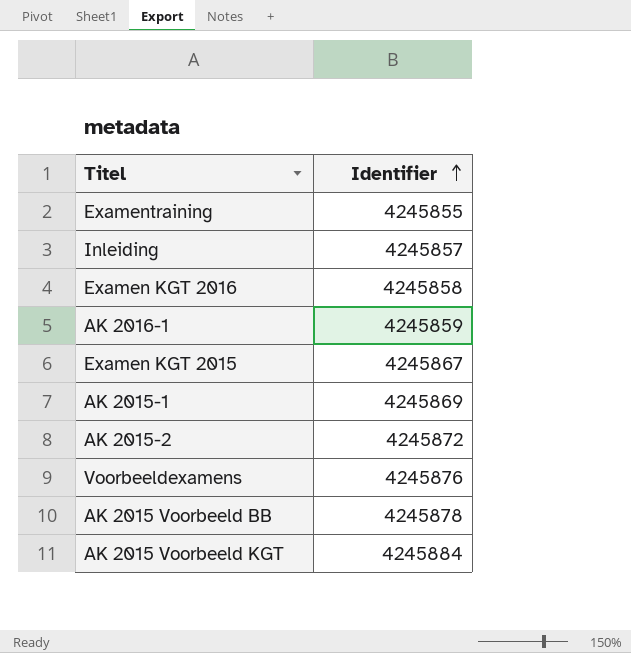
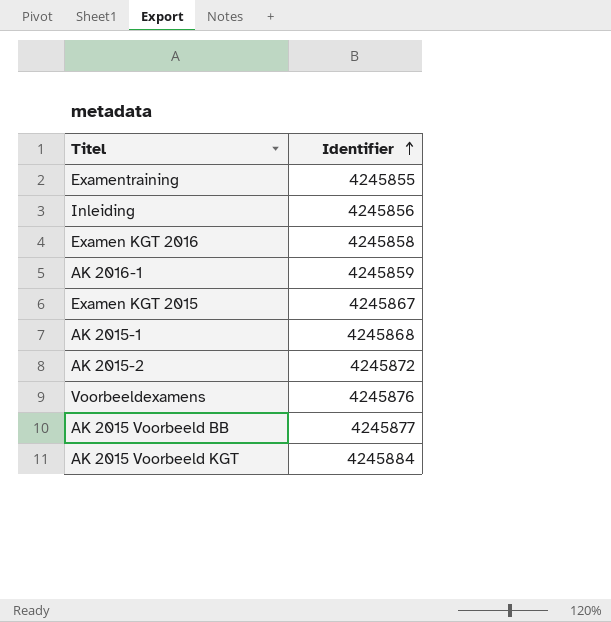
Inleiding | Identifier: 4245857 -> 4245856
AK 2015-1 | Identifier: 4245869 -> 4245868
AK 2015 Voorbeeld BB | Identifier: 4245878 -> 4245877

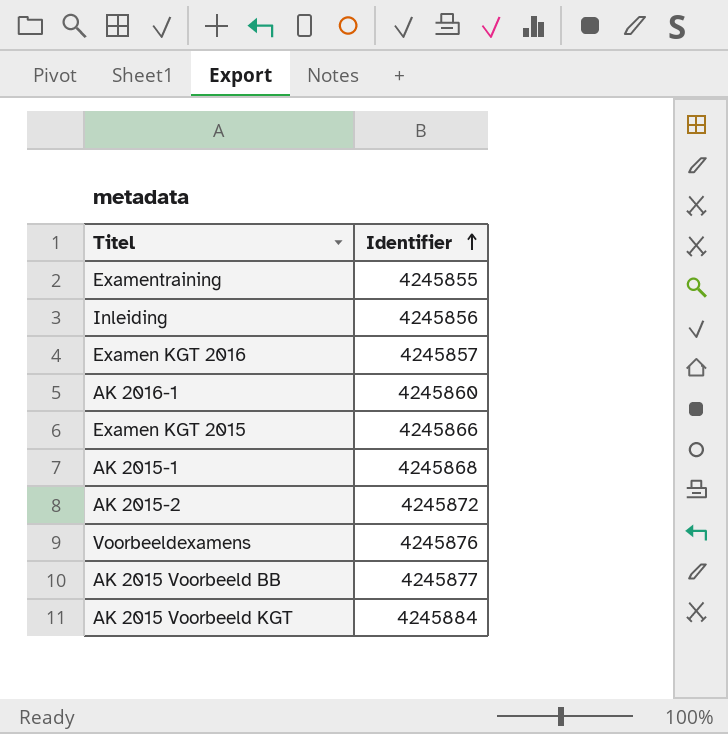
Examen KGT 2016 | Identifier: 4245858 -> 4245857
AK 2016-1 | Identifier: 4245859 -> 4245860
Examen KGT 2015 | Identifier: 4245867 -> 4245866

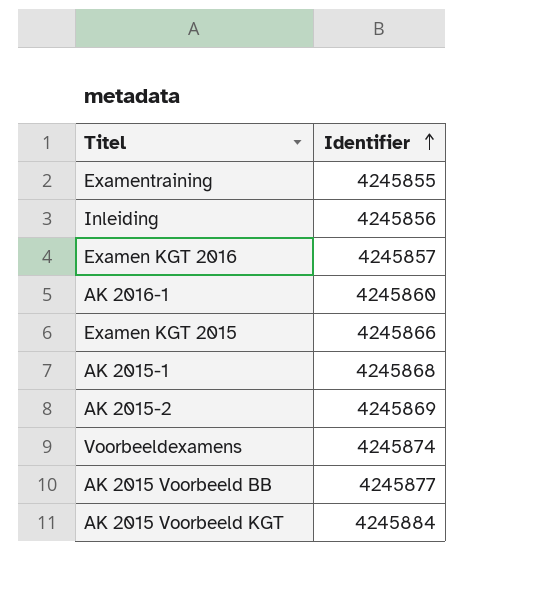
AK 2015-2 | Identifier: 4245872 -> 4245869
Voorbeeldexamens | Identifier: 4245876 -> 4245874

